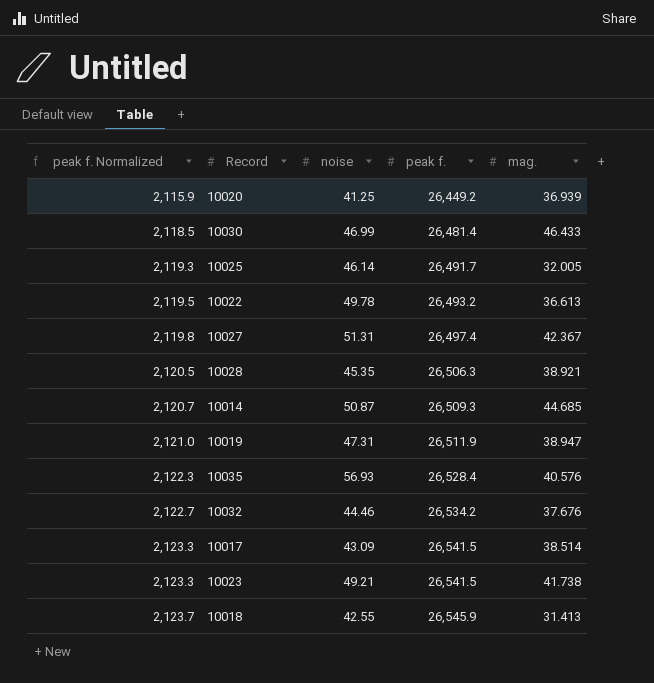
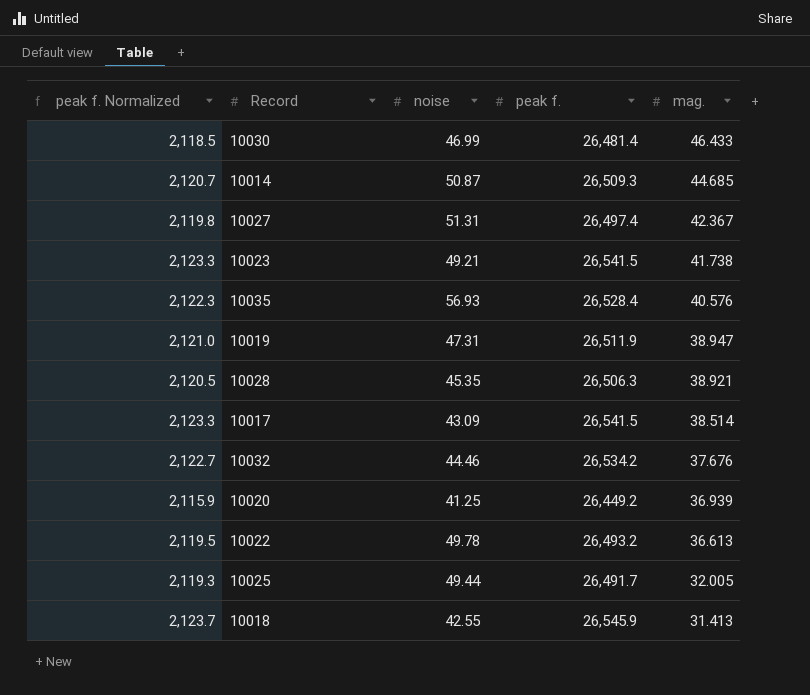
row order: peak f. Normalized ascending -> mag. descending
10025 | noise: 46.14 -> 49.44

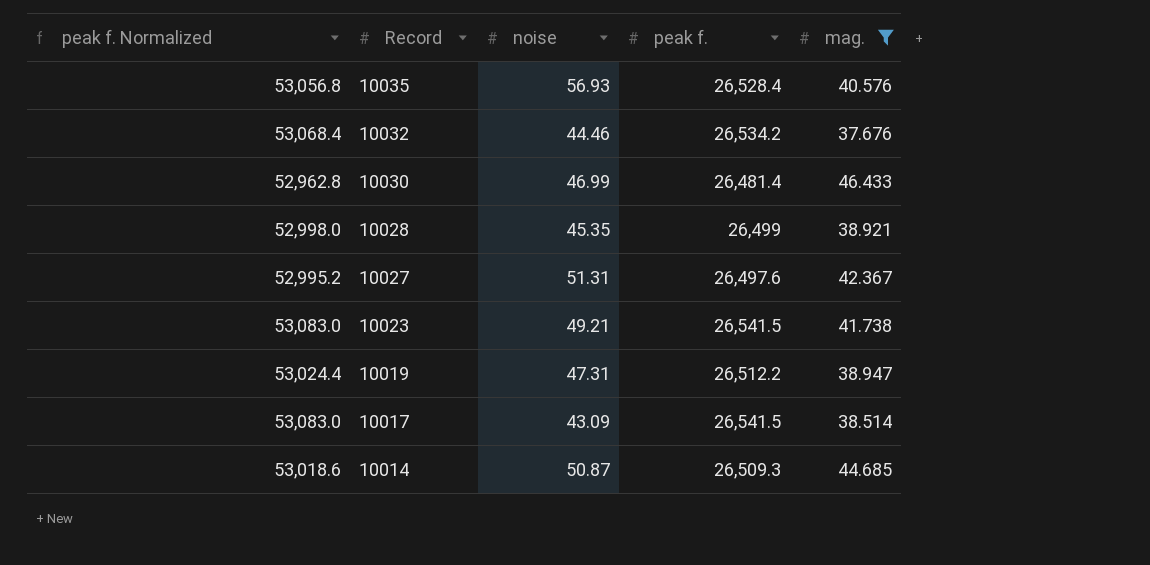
filter: none -> mag. >= 37.676
row order: mag. descending -> Record descending
column peak f. Normalized | formula: [peak f.] * 0.08 -> [peak f.] * 2
10028 | peak f.: 26,506.3 -> 26,499
10027 | peak f.: 26,497.4 -> 26,497.6
10019 | peak f.: 26,511.9 -> 26,512.2

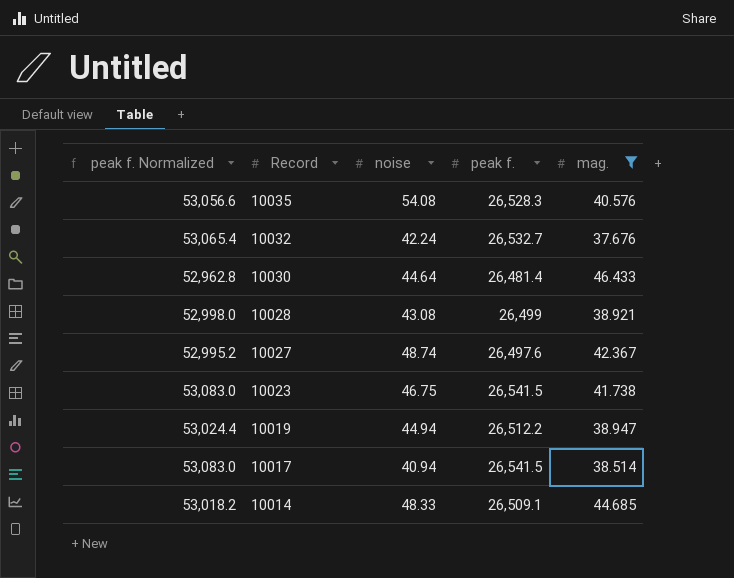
10035 | peak f. Normalized: 53,056.8 -> 53,056.6
10035 | noise: 56.93 -> 54.08
10035 | peak f.: 26,528.4 -> 26,528.3
10032 | peak f. Normalized: 53,068.4 -> 53,065.4
10032 | noise: 44.46 -> 42.24
10032 | peak f.: 26,534.2 -> 26,532.7
10030 | noise: 46.99 -> 44.64
10028 | noise: 45.35 -> 43.08
10027 | noise: 51.31 -> 48.74
10023 | noise: 49.21 -> 46.75
10019 | noise: 47.31 -> 44.94
10017 | noise: 43.09 -> 40.94
10014 | peak f. Normalized: 53,018.6 -> 53,018.2
10014 | noise: 50.87 -> 48.33
10014 | peak f.: 26,509.3 -> 26,509.1

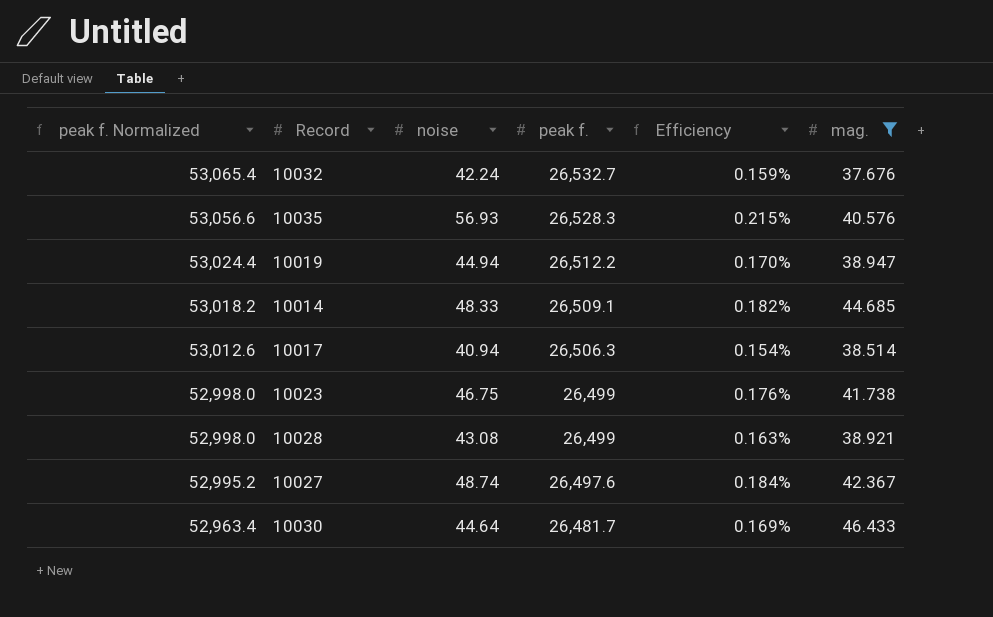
row order: Record descending -> peak f. Normalized descending
column Efficiency | formula: none -> [noise] / [peak f.]
10035 | noise: 54.08 -> 56.93
10017 | peak f. Normalized: 53,083.0 -> 53,012.6
10017 | peak f.: 26,541.5 -> 26,506.3
10023 | peak f. Normalized: 53,083.0 -> 52,998.0
10023 | peak f.: 26,541.5 -> 26,499
10030 | peak f. Normalized: 52,962.8 -> 52,963.4
10030 | peak f.: 26,481.4 -> 26,481.7

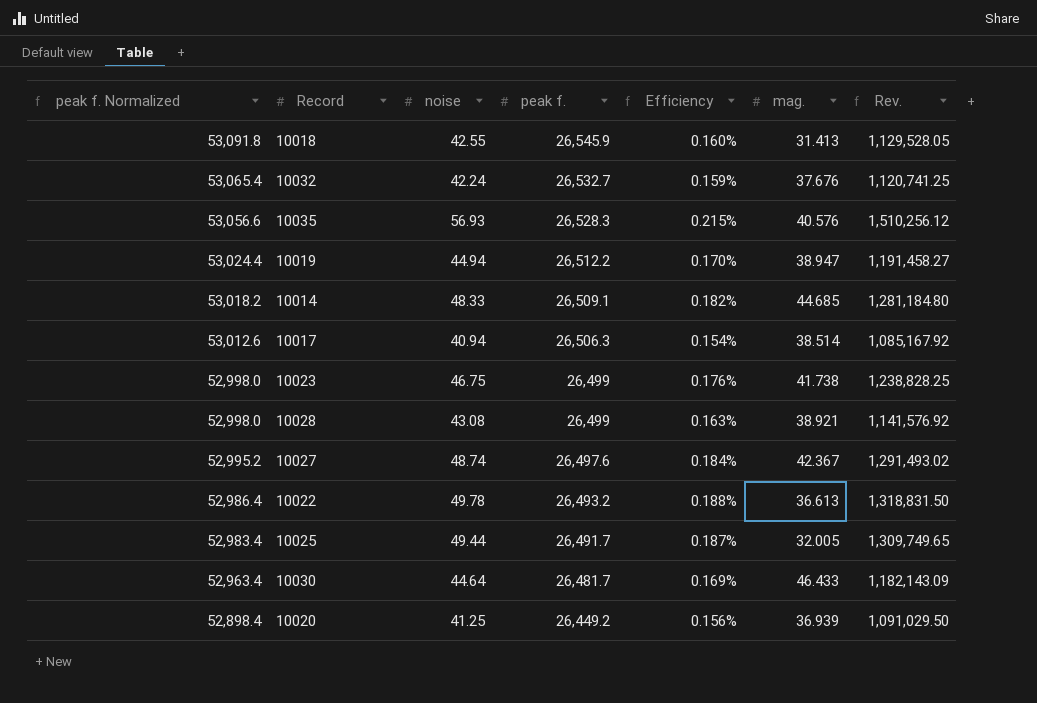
filter: mag. >= 37.676 -> none
column Rev. | formula: none -> [noise] * [peak f.]

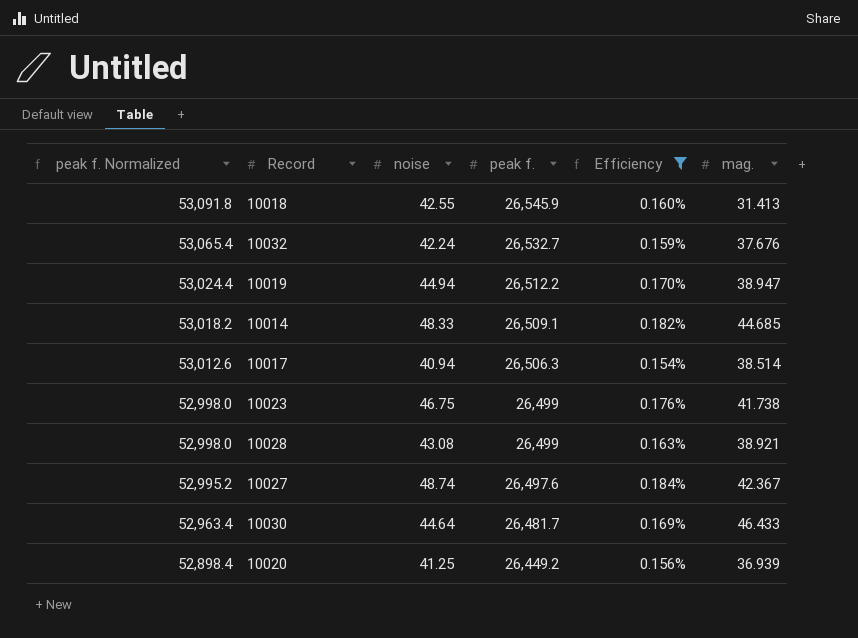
filter: none -> Efficiency <= 0.184%
column Rev. | formula: [noise] * [peak f.] -> none

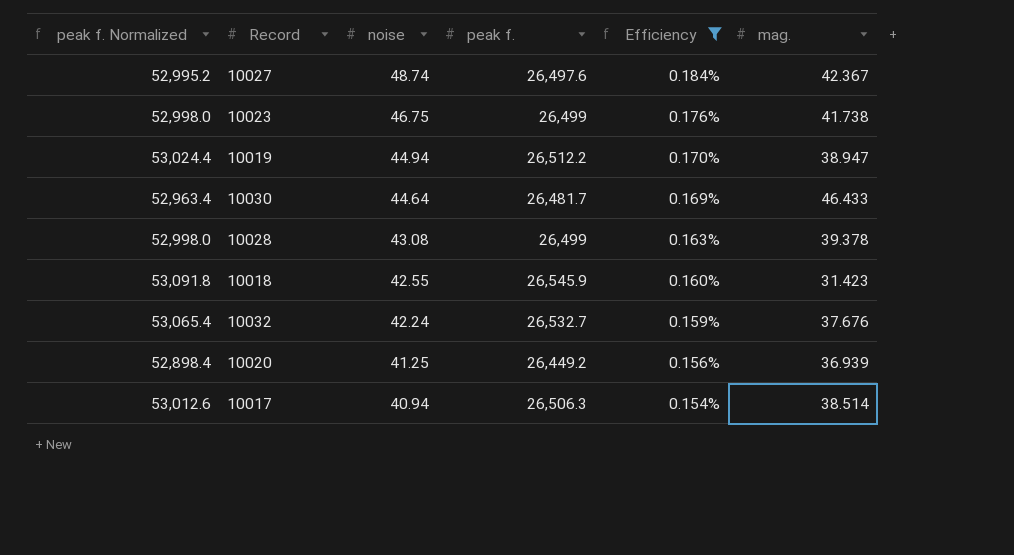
row order: peak f. Normalized descending -> noise descending
row 10014: 53,018.2 | 48.33 | 26,509.1 | 0.182% | 44.685 -> none
10028 | mag.: 38.921 -> 39.378
10018 | mag.: 31.413 -> 31.423

